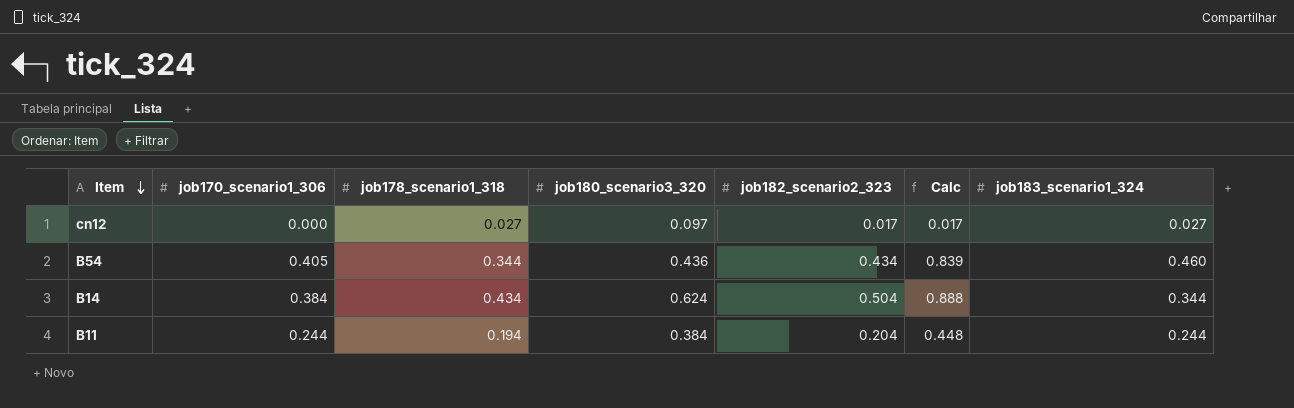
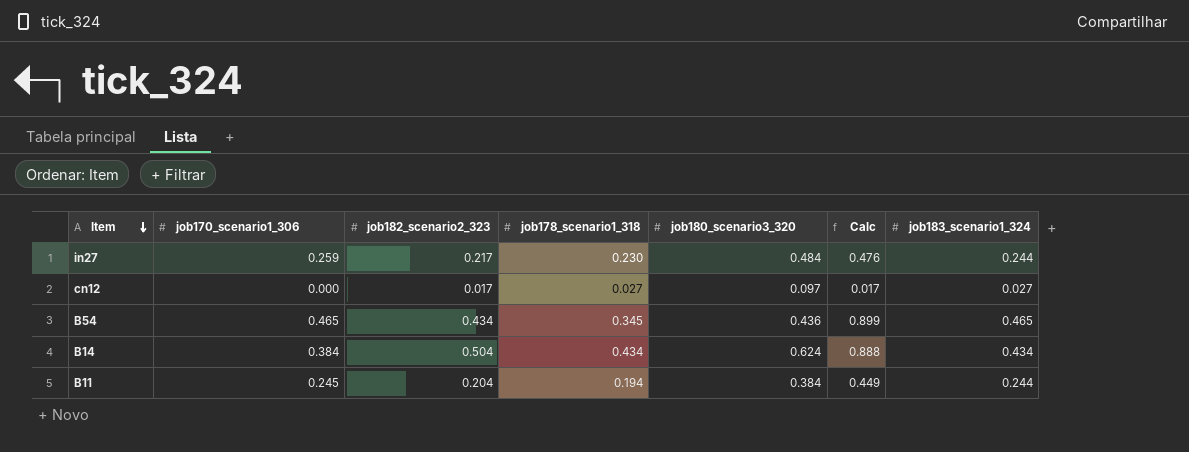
column job182_scenario2_323 | position: 5 -> 3
row in27: none -> 0.259 | 0.217 | 0.230 | 0.484 | 0.476 | 0.244
B54 | job170_scenario1_306: 0.405 -> 0.465
B54 | job178_scenario1_318: 0.344 -> 0.345
B54 | Calc: 0.839 -> 0.899
B54 | job183_scenario1_324: 0.460 -> 0.465
B14 | job183_scenario1_324: 0.344 -> 0.434
B11 | job170_scenario1_306: 0.244 -> 0.245
B11 | Calc: 0.448 -> 0.449

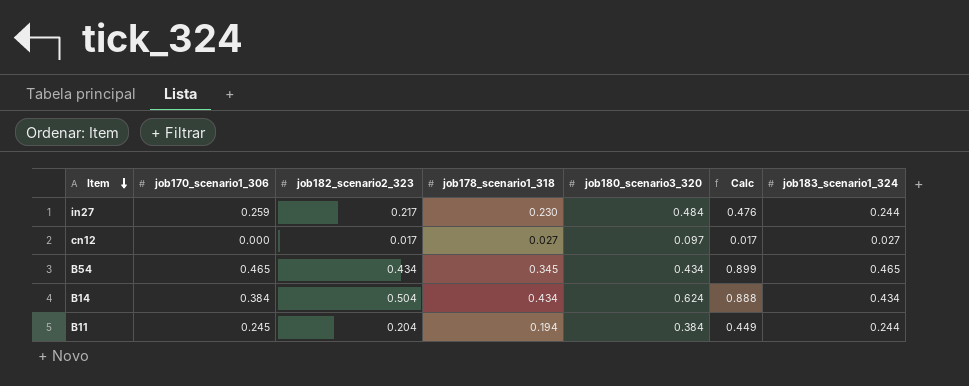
B54 | job180_scenario3_320: 0.436 -> 0.434

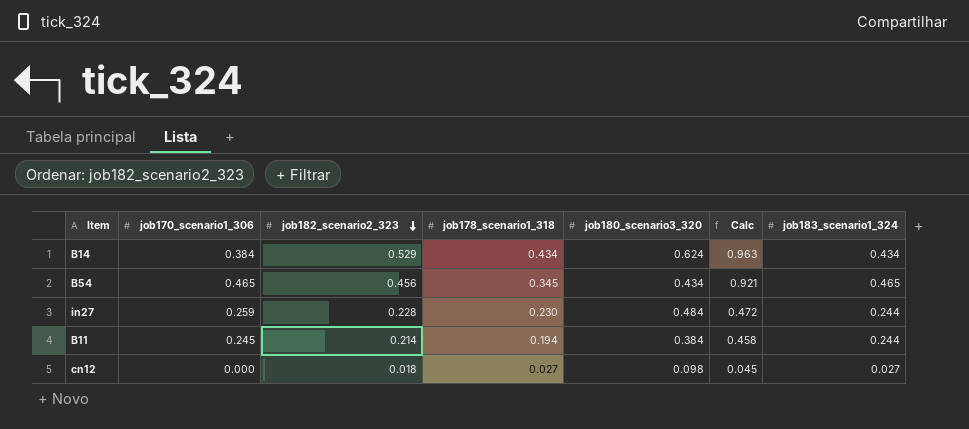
row order: Item descending -> job182_scenario2_323 descending
column Calc | formula: [job170_scenario1_306] + [job182_scenario2_323] -> [job182_scenario2_323] + [job183_scenario1_324]
B14 | job182_scenario2_323: 0.504 -> 0.529
B54 | job182_scenario2_323: 0.434 -> 0.456
in27 | job182_scenario2_323: 0.217 -> 0.228
B11 | job182_scenario2_323: 0.204 -> 0.214
cn12 | job182_scenario2_323: 0.017 -> 0.018
cn12 | job180_scenario3_320: 0.097 -> 0.098

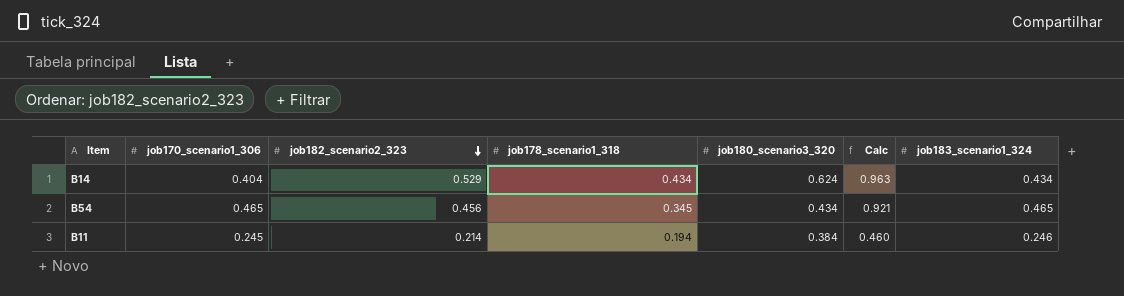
row in27: 0.259 | 0.228 | 0.230 | 0.484 | 0.472 | 0.244 -> none
row cn12: 0.000 | 0.018 | 0.027 | 0.098 | 0.045 | 0.027 -> none
B14 | job170_scenario1_306: 0.384 -> 0.404
B11 | Calc: 0.458 -> 0.460
B11 | job183_scenario1_324: 0.244 -> 0.246

